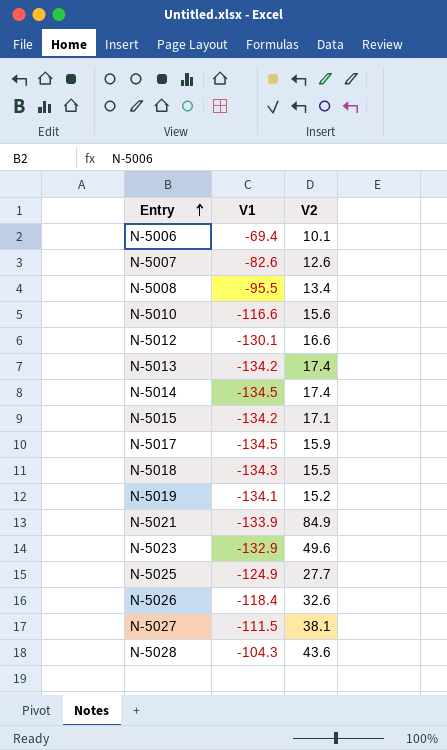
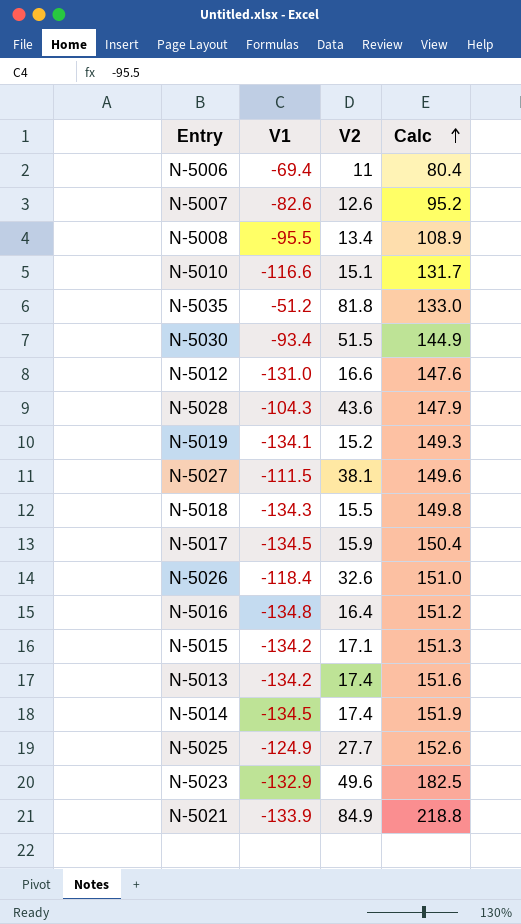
row order: Entry ascending -> Calc ascending
column Calc | formula: none -> [V2] - [V1]
N-5006 | V2: 10.1 -> 11
N-5010 | V2: 15.6 -> 15.1
row N-5035: none -> -51.2 | 81.8 | 133.0
row N-5030: none -> -93.4 | 51.5 | 144.9
N-5012 | V1: -130.1 -> -131.0
row N-5016: none -> -134.8 | 16.4 | 151.2

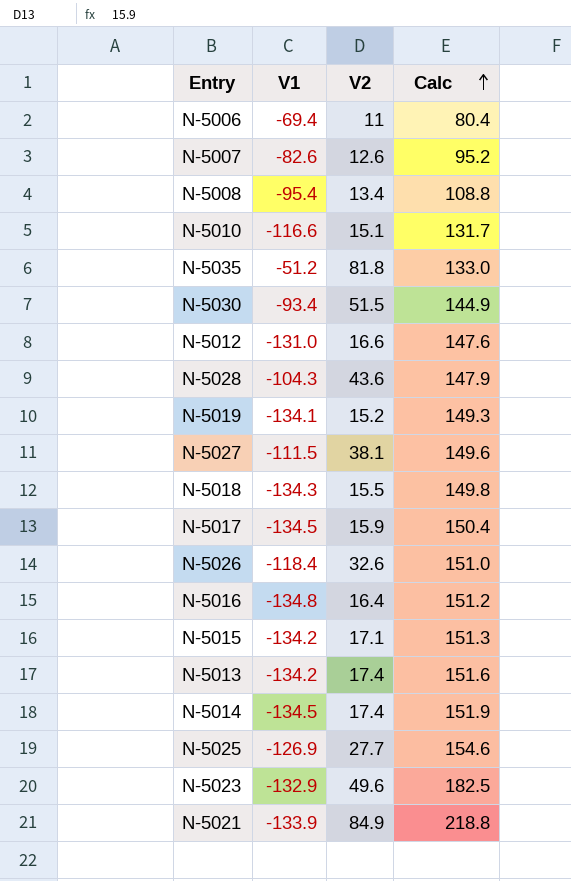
N-5008 | V1: -95.5 -> -95.4
N-5008 | Calc: 108.9 -> 108.8
N-5025 | V1: -124.9 -> -126.9
N-5025 | Calc: 152.6 -> 154.6

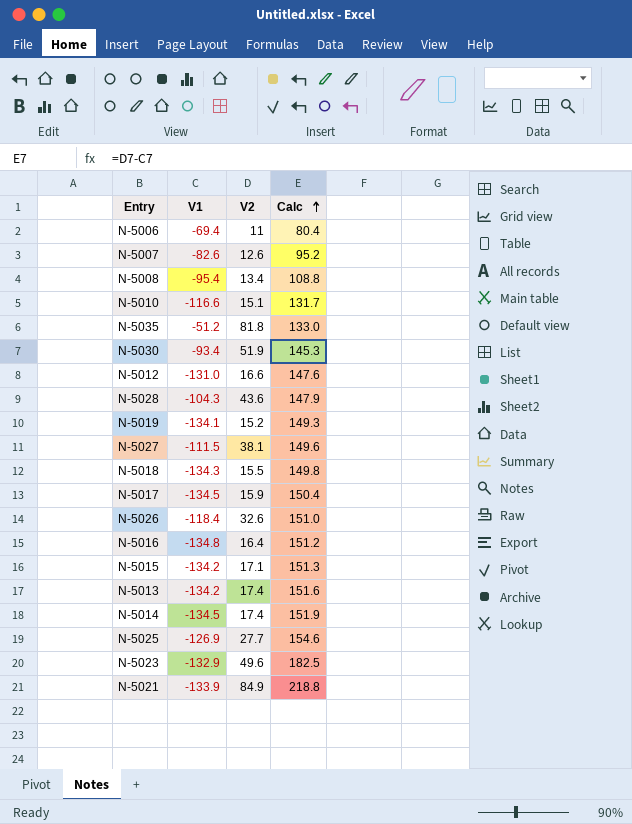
N-5030 | V2: 51.5 -> 51.9
N-5030 | Calc: 144.9 -> 145.3

